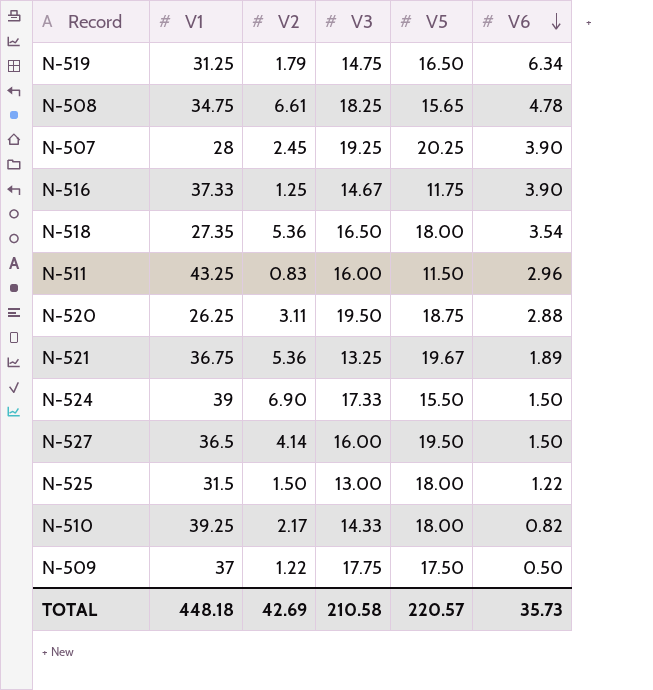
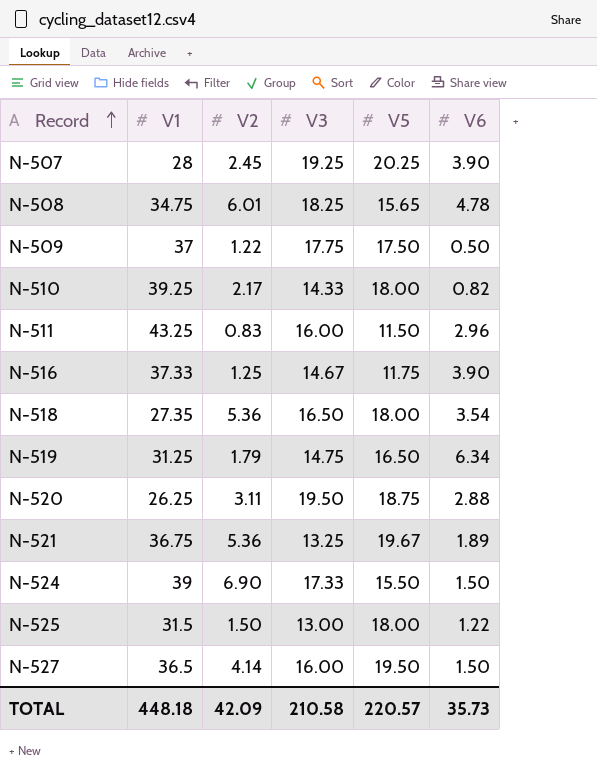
row order: V6 descending -> Record ascending
N-508 | V2: 6.61 -> 6.01
TOTAL | V2: 42.69 -> 42.09

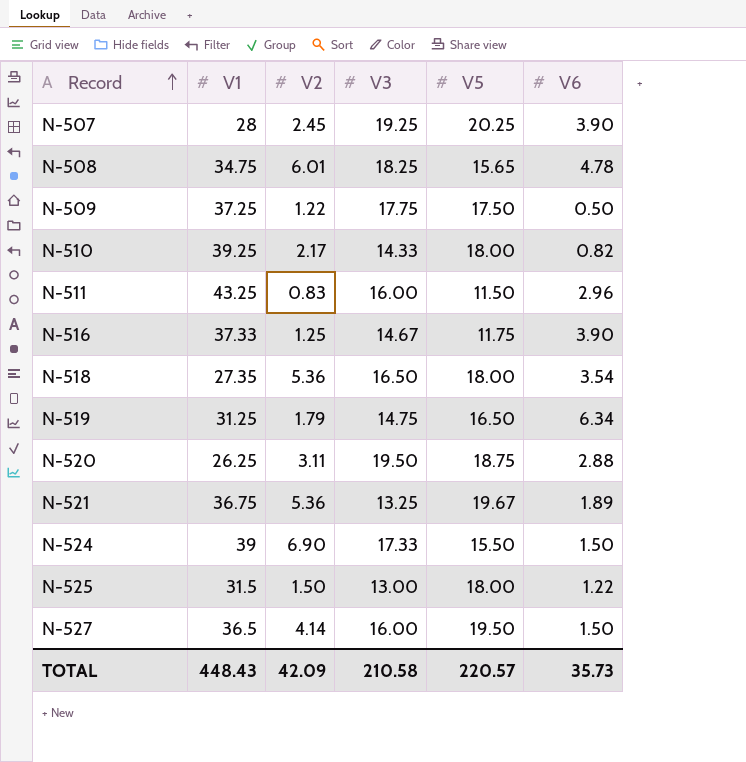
N-509 | V1: 37 -> 37.25
TOTAL | V1: 448.18 -> 448.43

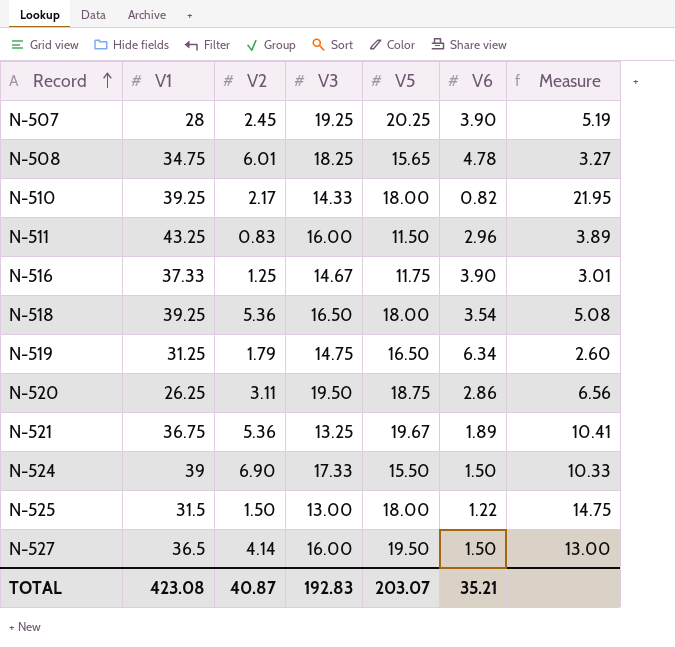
column Measure | formula: none -> [V5] / [V6]
row N-509: 37.25 | 1.22 | 17.75 | 17.50 | 0.50 -> none
N-518 | V1: 27.35 -> 39.25
N-520 | V6: 2.88 -> 2.86
TOTAL | V1: 448.43 -> 423.08
TOTAL | V2: 42.09 -> 40.87
TOTAL | V3: 210.58 -> 192.83
TOTAL | V5: 220.57 -> 203.07
TOTAL | V6: 35.73 -> 35.21

